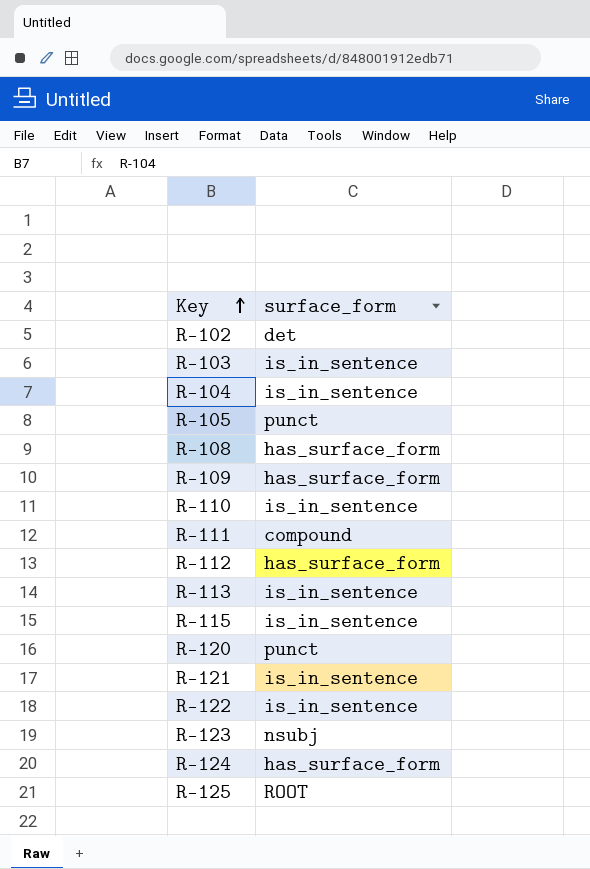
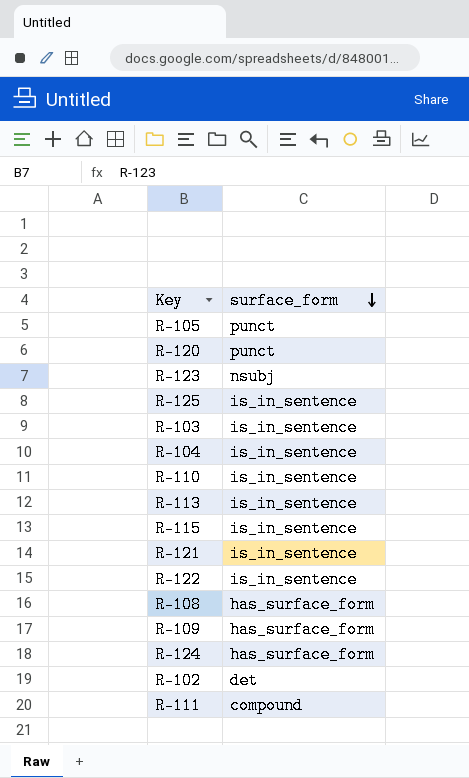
row order: Key ascending -> surface_form descending
row R-112: has_surface_form -> none
R-125 | surface_form: ROOT -> is_in_sentence

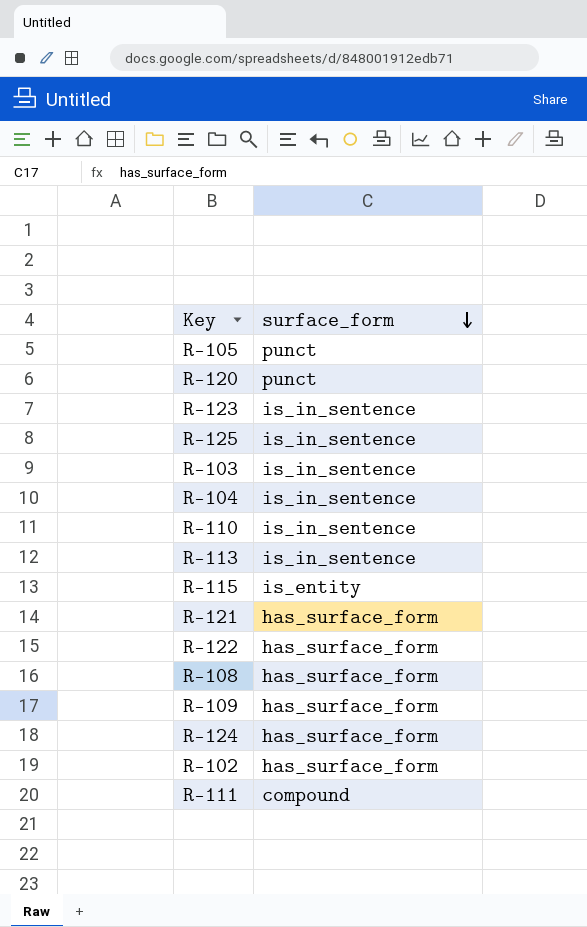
R-123 | surface_form: nsubj -> is_in_sentence
R-115 | surface_form: is_in_sentence -> is_entity
R-121 | surface_form: is_in_sentence -> has_surface_form
R-122 | surface_form: is_in_sentence -> has_surface_form
R-102 | surface_form: det -> has_surface_form

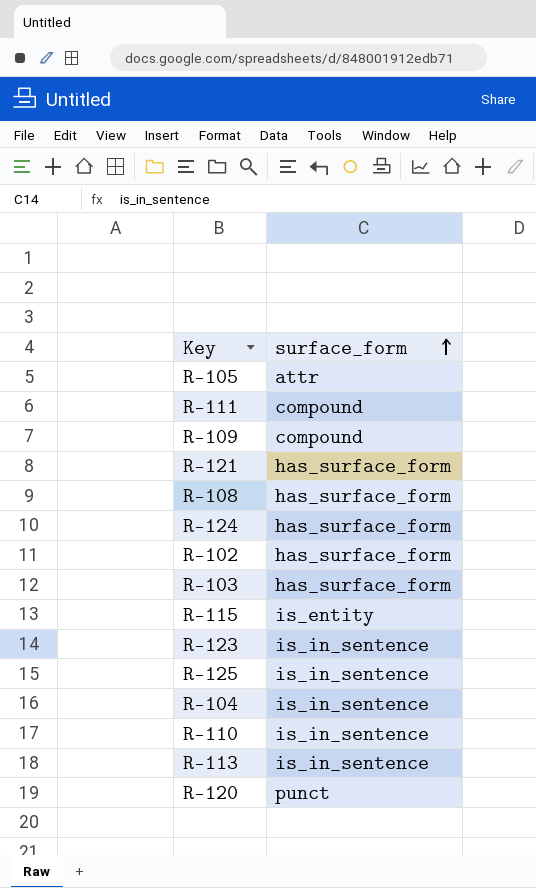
row order: surface_form descending -> surface_form ascending
row R-122: has_surface_form -> none
R-105 | surface_form: punct -> attr
R-109 | surface_form: has_surface_form -> compound
R-103 | surface_form: is_in_sentence -> has_surface_form

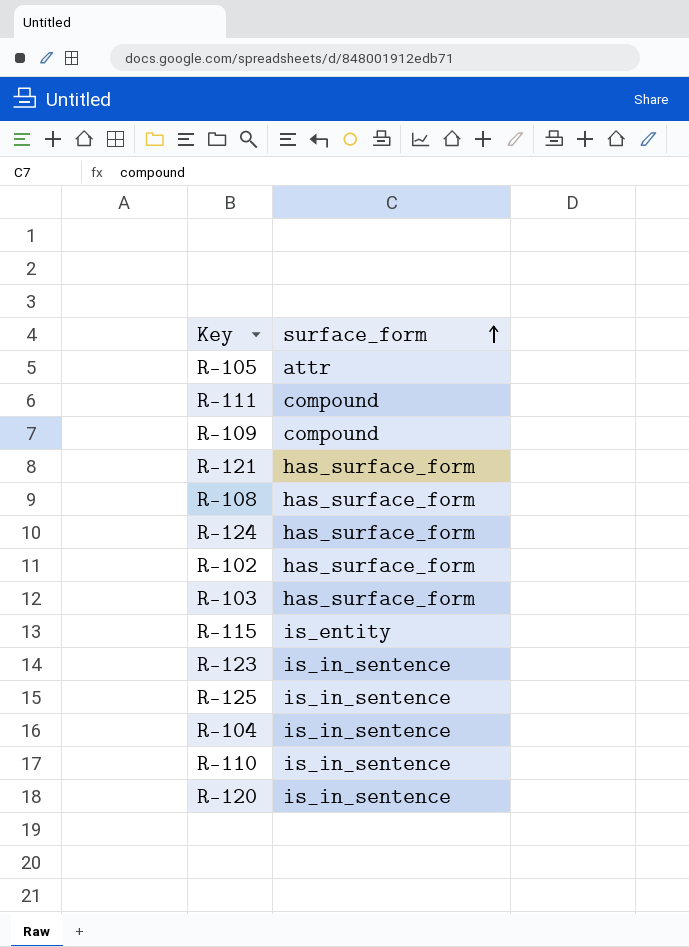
row R-113: is_in_sentence -> none
R-120 | surface_form: punct -> is_in_sentence

